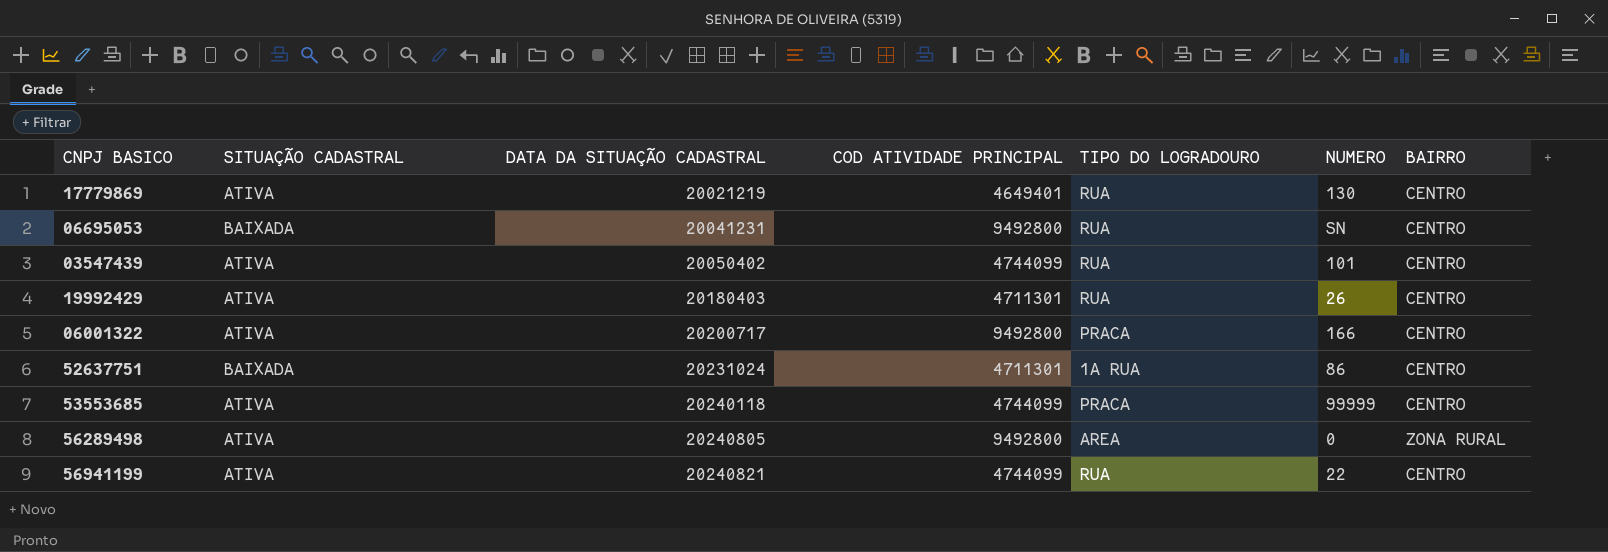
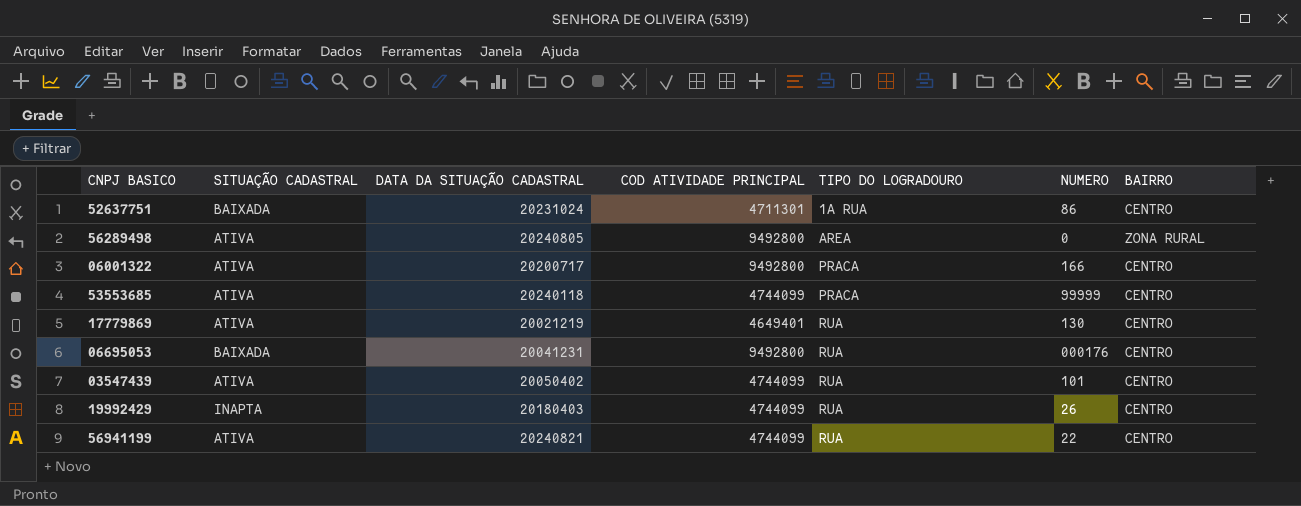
row order: DATA DA SITUAÇÃO CADASTRAL ascending -> TIPO DO LOGRADOURO ascending
06695053 | NUMERO: SN -> 000176
19992429 | SITUAÇÃO CADASTRAL: ATIVA -> INAPTA
19992429 | COD ATIVIDADE PRINCIPAL: 4711301 -> 4744099

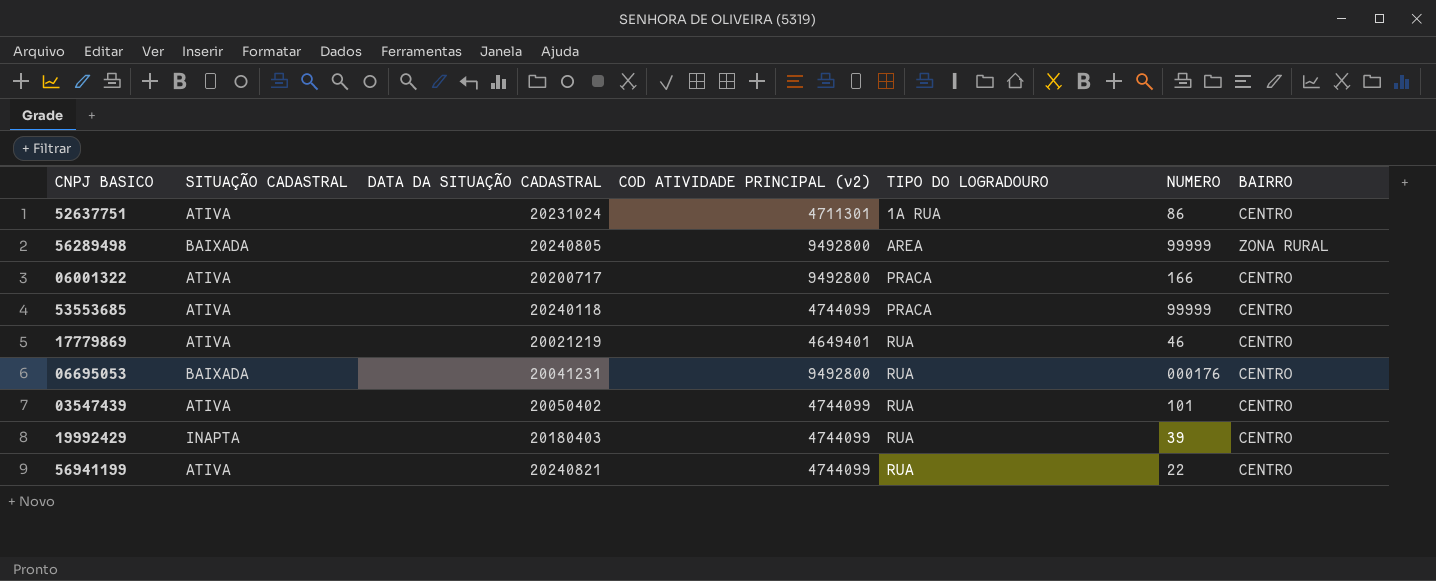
column name: COD ATIVIDADE PRINCIPAL -> COD ATIVIDADE PRINCIPAL (v2)
52637751 | SITUAÇÃO CADASTRAL: BAIXADA -> ATIVA
56289498 | SITUAÇÃO CADASTRAL: ATIVA -> BAIXADA
56289498 | NUMERO: 0 -> 99999
17779869 | NUMERO: 130 -> 46
19992429 | NUMERO: 26 -> 39

